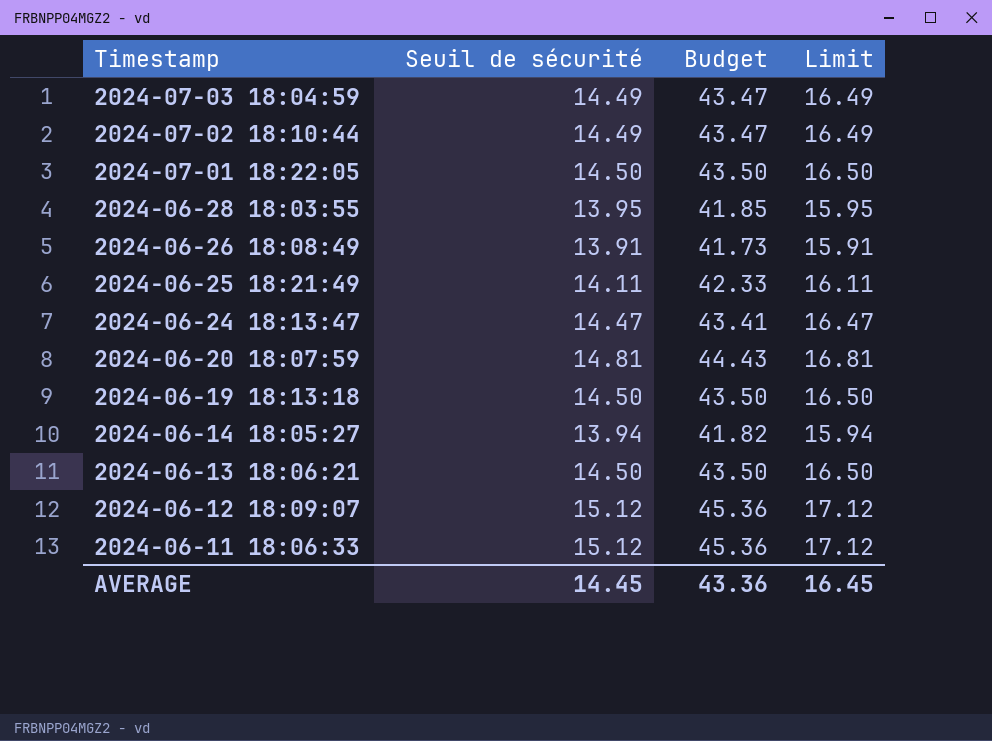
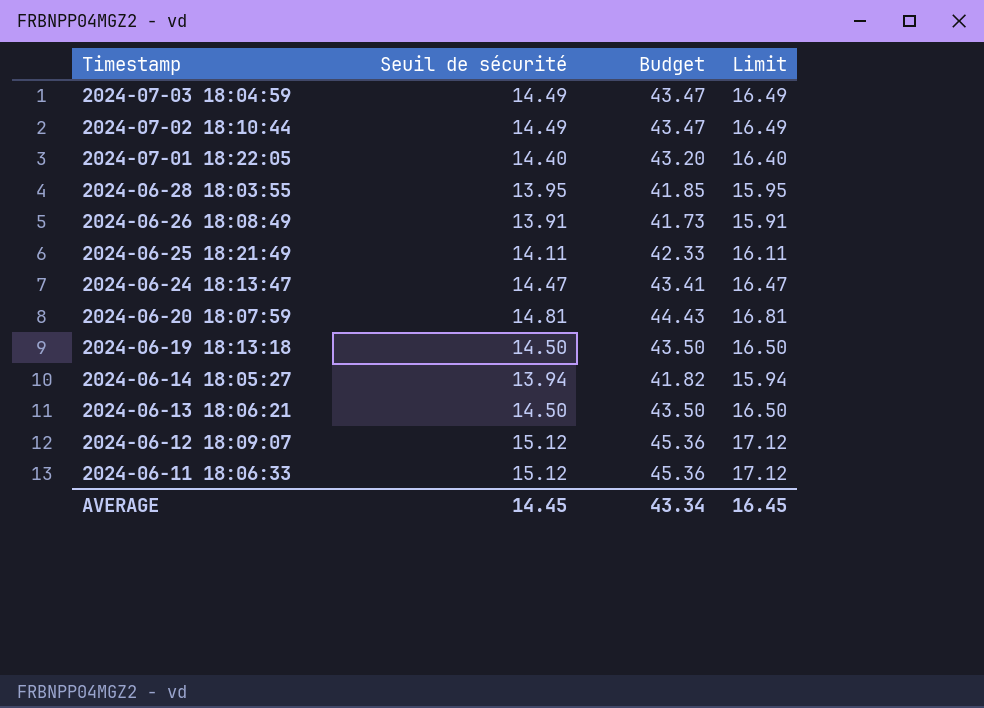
2024-07-01 18:22:05 | Seuil de sécurité: 14.50 -> 14.40
2024-07-01 18:22:05 | Budget: 43.50 -> 43.20
2024-07-01 18:22:05 | Limit: 16.50 -> 16.40
AVERAGE | Budget: 43.36 -> 43.34

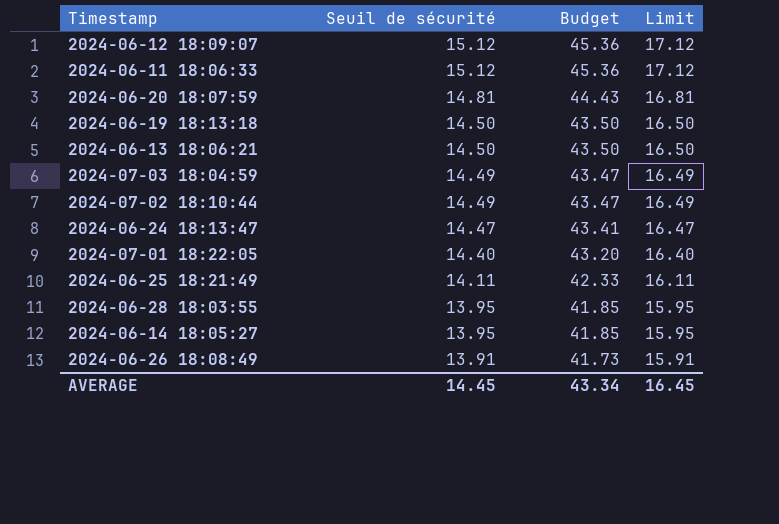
row order: Timestamp descending -> Seuil de sécurité descending
2024-06-14 18:05:27 | Seuil de sécurité: 13.94 -> 13.95
2024-06-14 18:05:27 | Budget: 41.82 -> 41.85
2024-06-14 18:05:27 | Limit: 15.94 -> 15.95

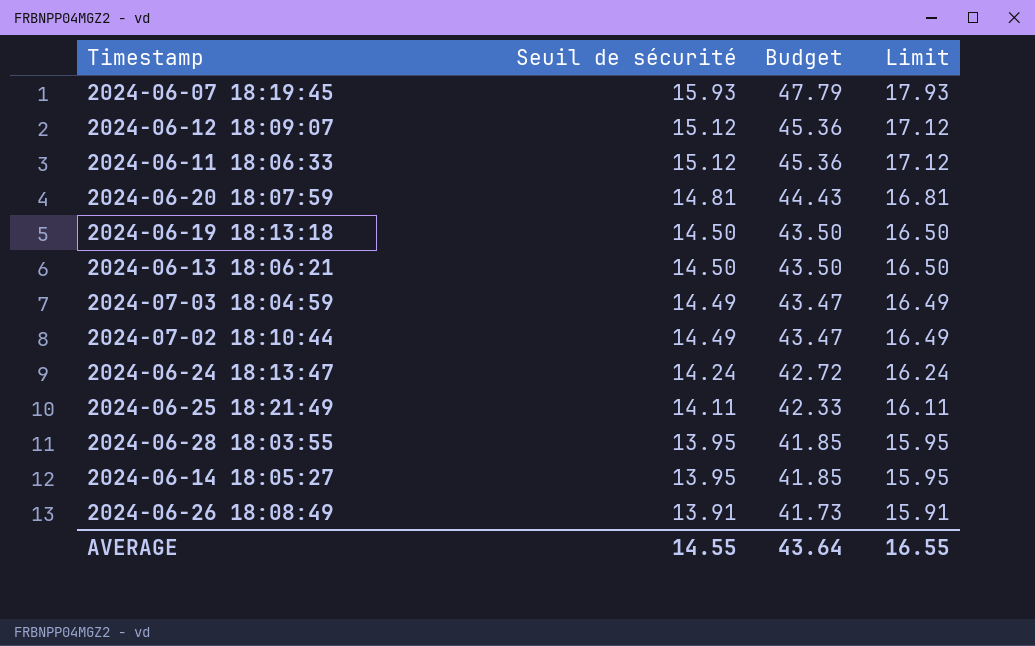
row 2024-07-01 18:22:05: 14.40 | 43.20 | 16.40 -> none
row 2024-06-07 18:19:45: none -> 15.93 | 47.79 | 17.93
2024-06-24 18:13:47 | Seuil de sécurité: 14.47 -> 14.24
2024-06-24 18:13:47 | Budget: 43.41 -> 42.72
2024-06-24 18:13:47 | Limit: 16.47 -> 16.24
AVERAGE | Seuil de sécurité: 14.45 -> 14.55
AVERAGE | Budget: 43.34 -> 43.64
AVERAGE | Limit: 16.45 -> 16.55

